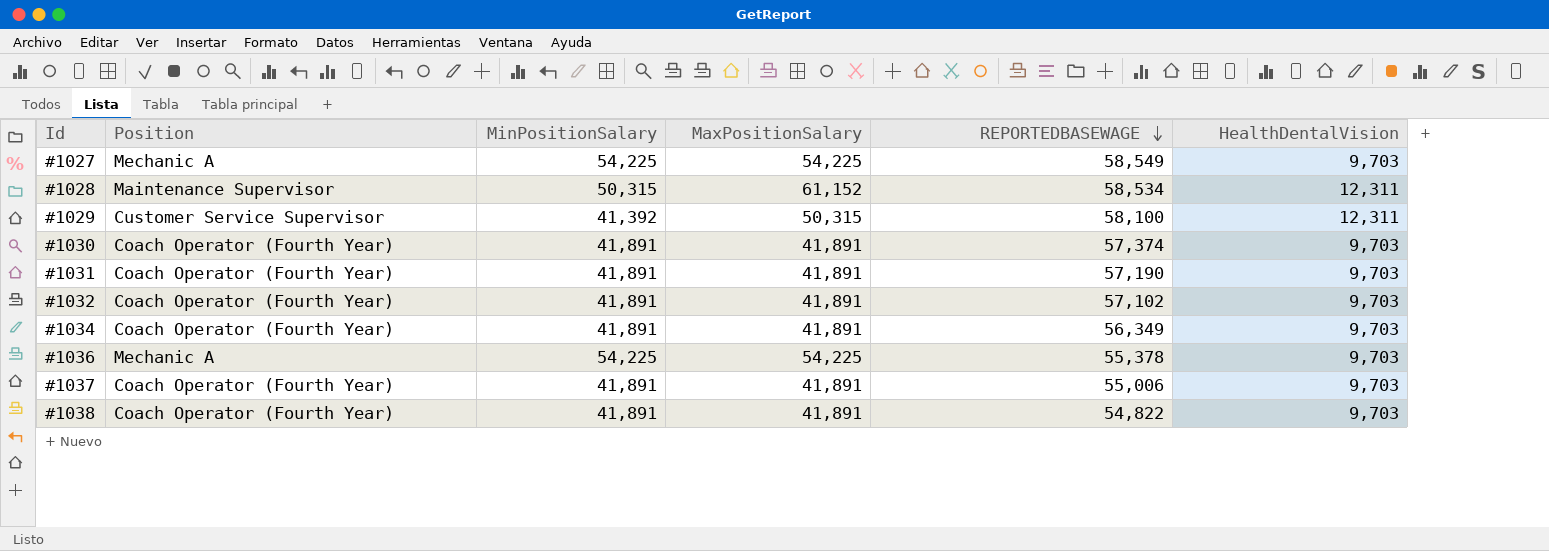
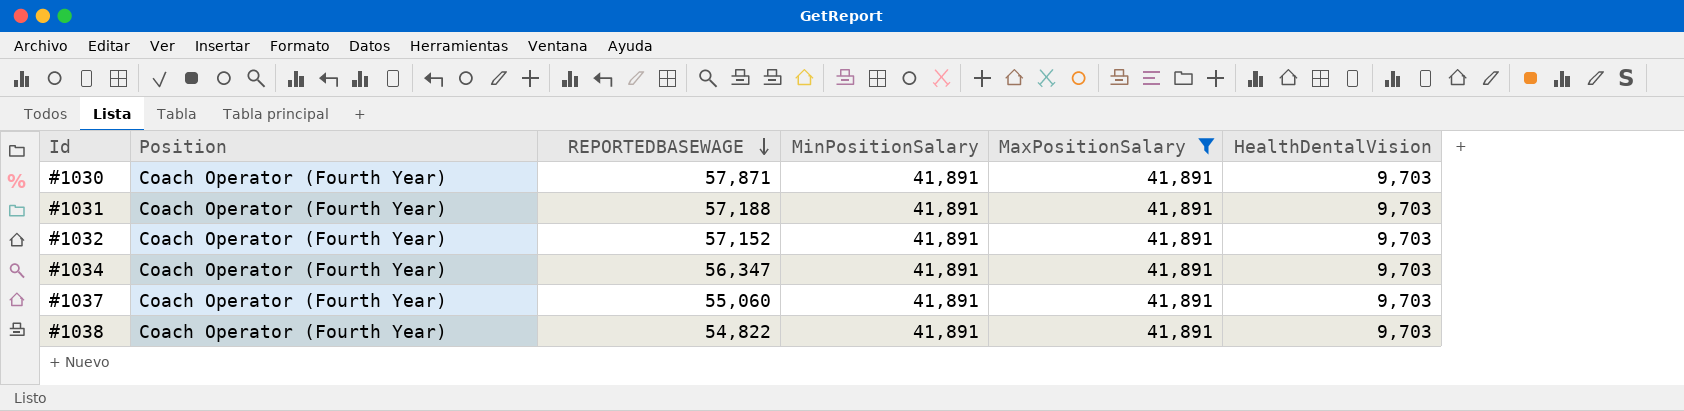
filter: none -> MaxPositionSalary = 41,891
column REPORTEDBASEWAGE | position: 5 -> 3
#1030 | REPORTEDBASEWAGE: 57,374 -> 57,871
#1031 | REPORTEDBASEWAGE: 57,190 -> 57,188
#1032 | REPORTEDBASEWAGE: 57,102 -> 57,152
#1034 | REPORTEDBASEWAGE: 56,349 -> 56,347
#1037 | REPORTEDBASEWAGE: 55,006 -> 55,060

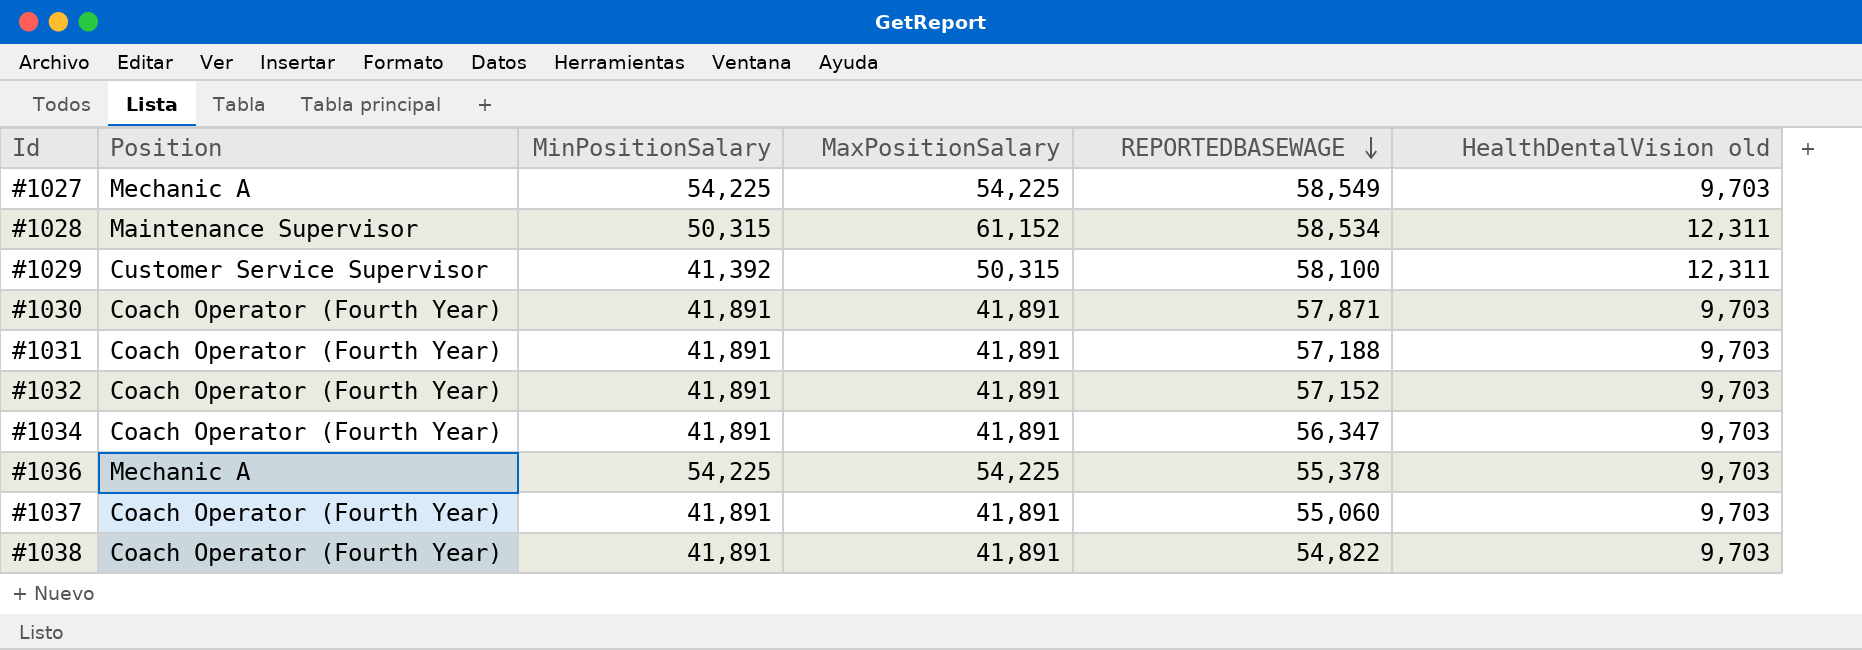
filter: MaxPositionSalary = 41,891 -> none
column REPORTEDBASEWAGE | position: 3 -> 5
column name: HealthDentalVision -> HealthDentalVision old

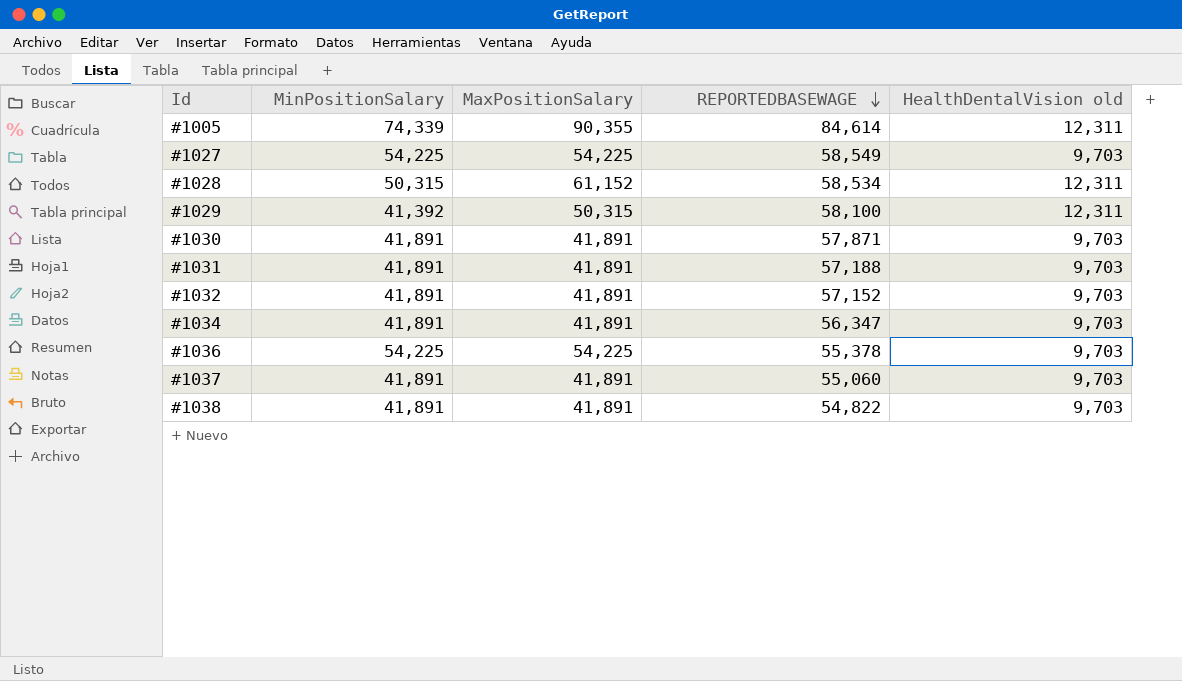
column Position | position: 2 -> none
row #1005: none -> 74,339 | 90,355 | 84,614 | 12,311

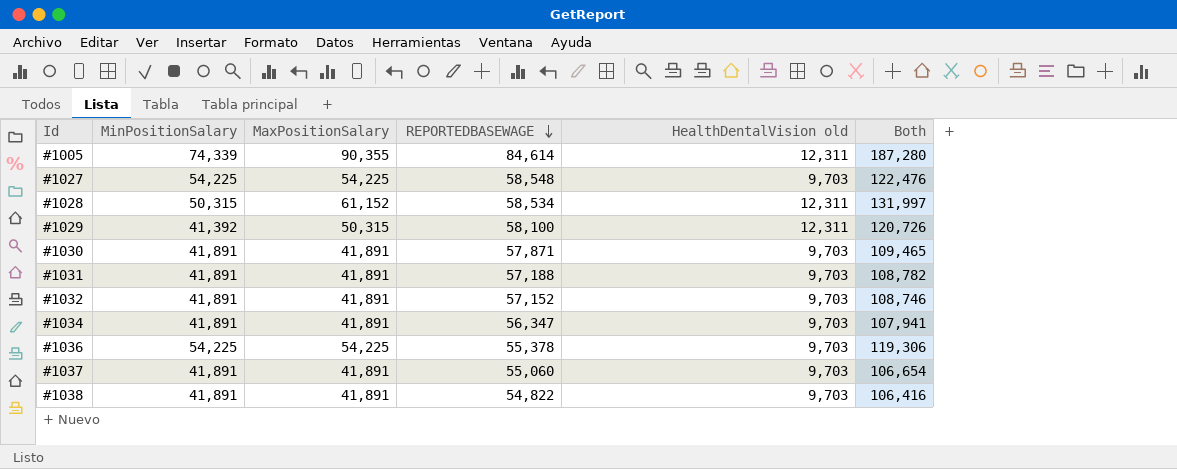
column Both | formula: none -> [MaxPositionSalary] + [REPORTEDBASEWAGE] + [HealthDentalVision old]
#1027 | REPORTEDBASEWAGE: 58,549 -> 58,548

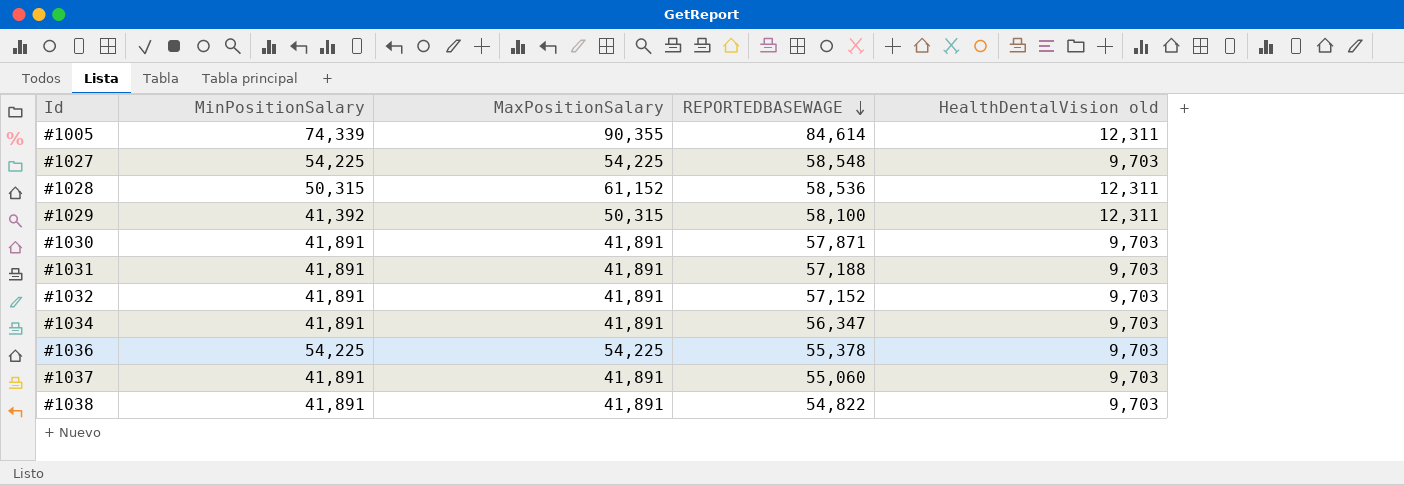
column Both | formula: [MaxPositionSalary] + [REPORTEDBASEWAGE] + [HealthDentalVision old] -> none
#1028 | REPORTEDBASEWAGE: 58,534 -> 58,536

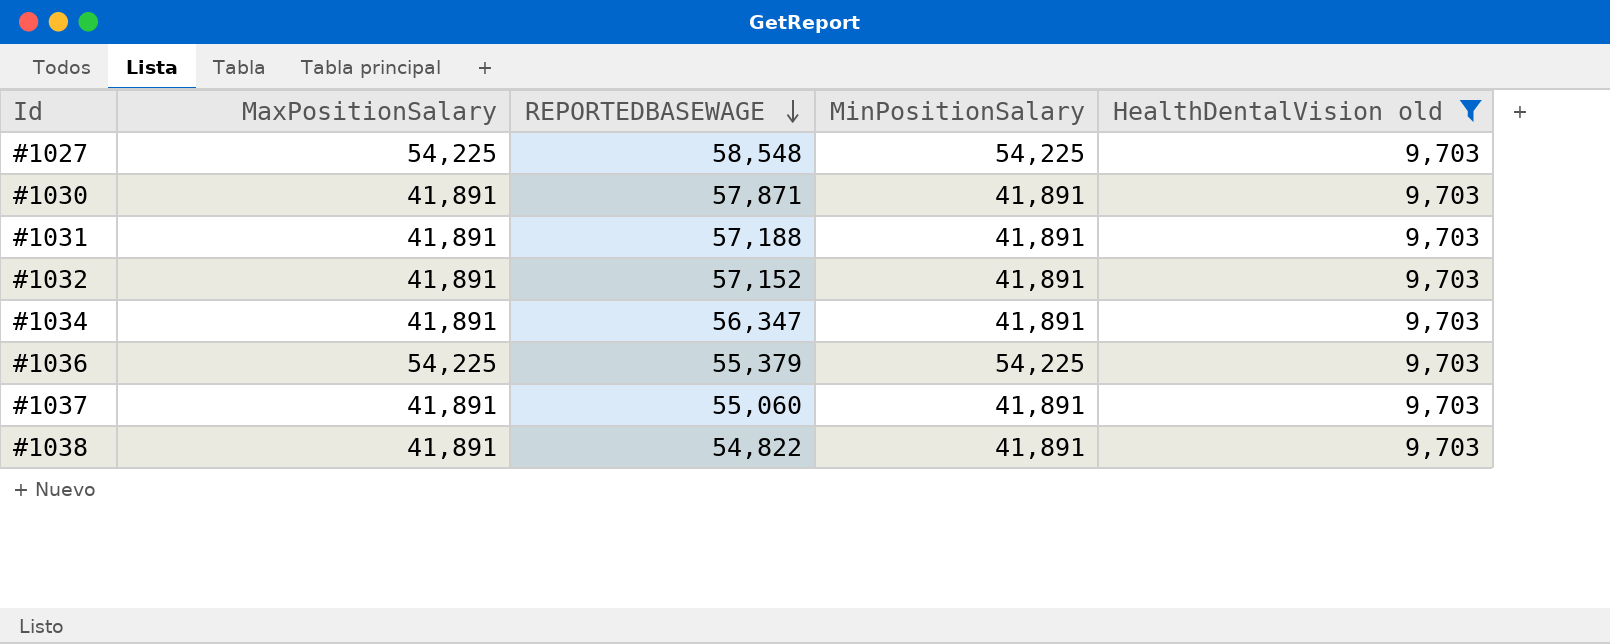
filter: none -> HealthDentalVision old = 9,703
column MinPositionSalary | position: 2 -> 4
#1036 | REPORTEDBASEWAGE: 55,378 -> 55,379

